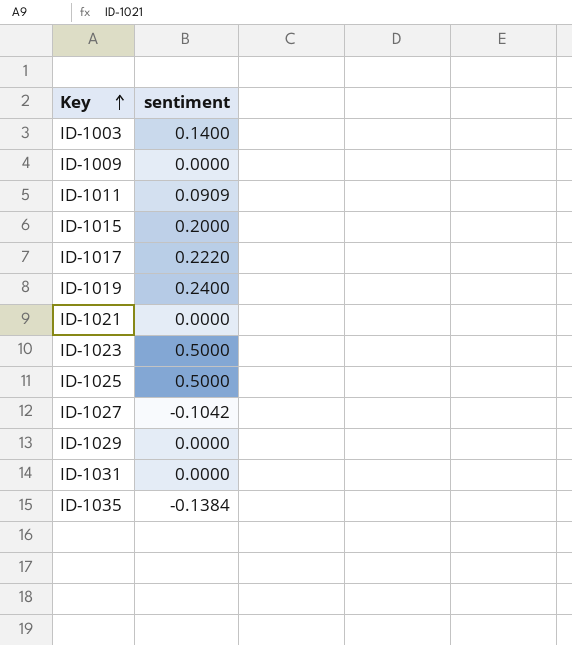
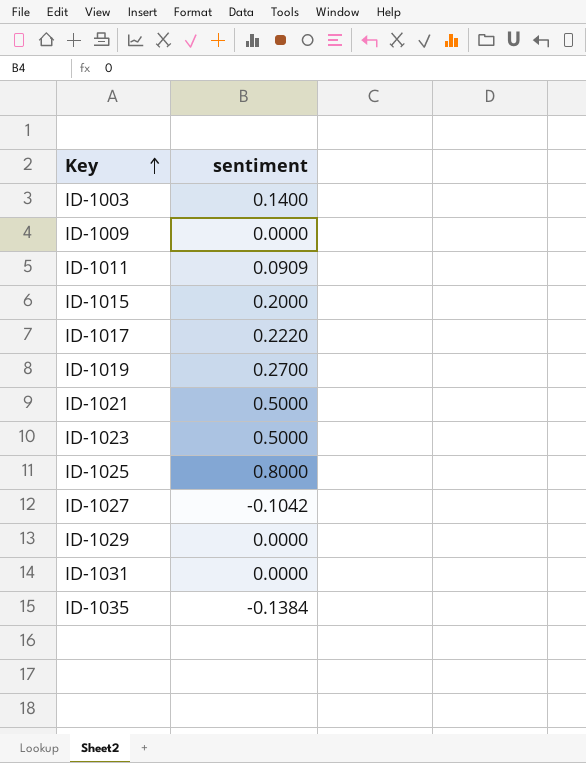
ID-1019 | sentiment: 0.2400 -> 0.2700
ID-1021 | sentiment: 0.0000 -> 0.5000
ID-1025 | sentiment: 0.5000 -> 0.8000

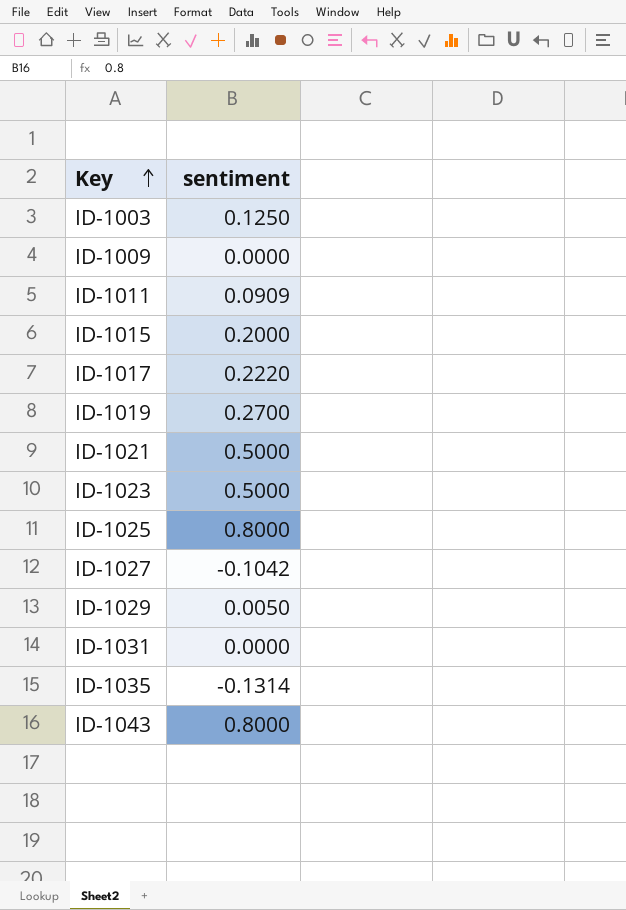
ID-1003 | sentiment: 0.1400 -> 0.1250
ID-1029 | sentiment: 0.0000 -> 0.0050
ID-1035 | sentiment: -0.1384 -> -0.1314
row ID-1043: none -> 0.8000

